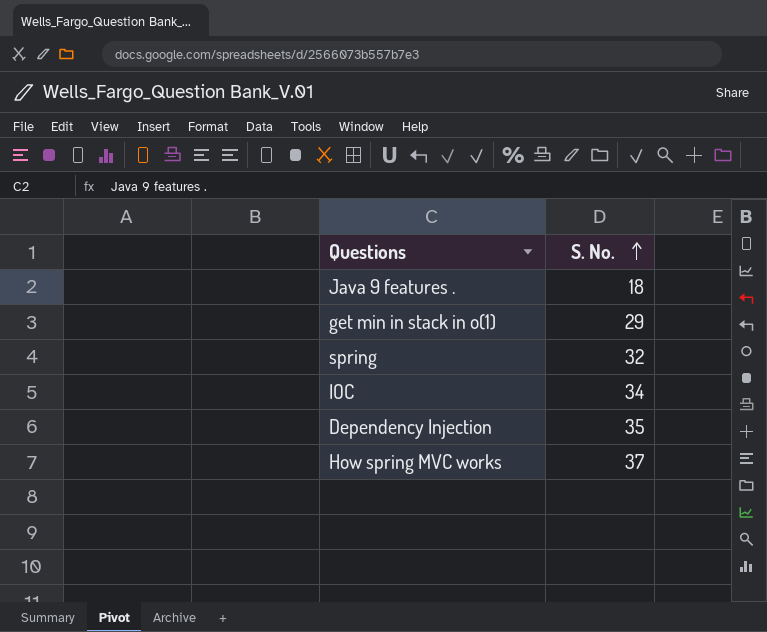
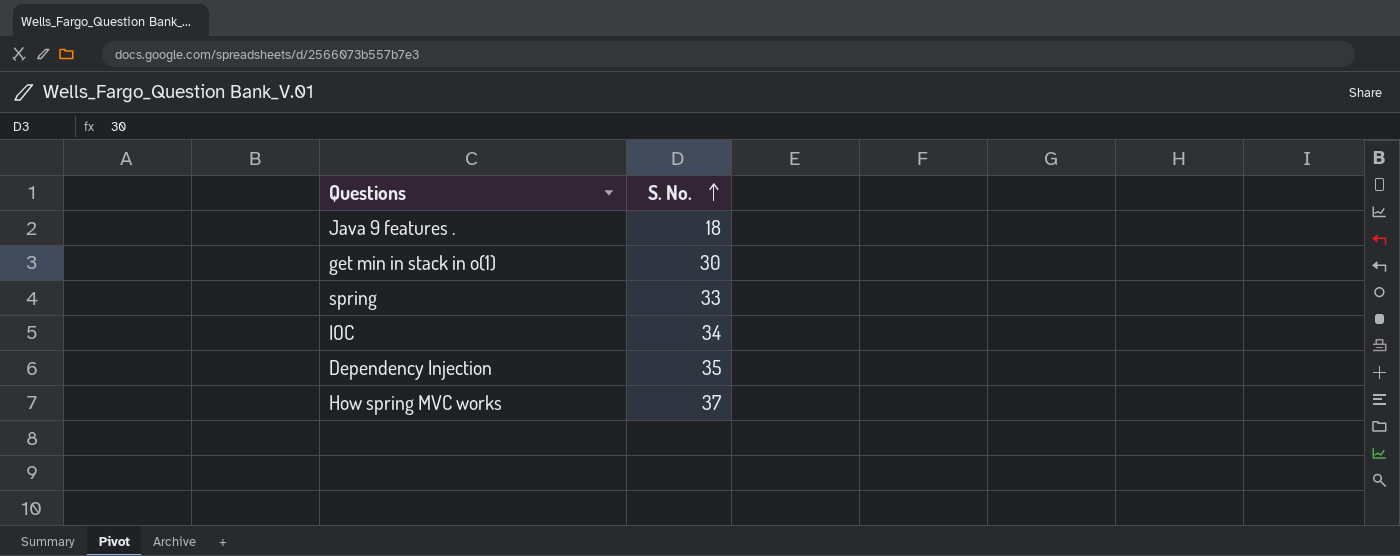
get min in stack in o(1) | S. No.: 29 -> 30
spring | S. No.: 32 -> 33

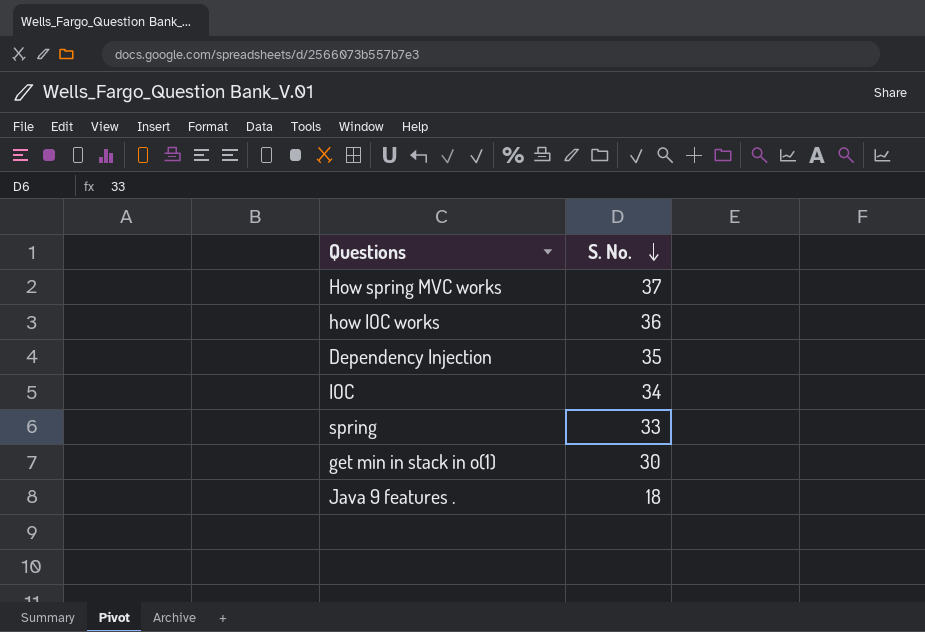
row order: S. No. ascending -> S. No. descending
row how IOC works: none -> 36

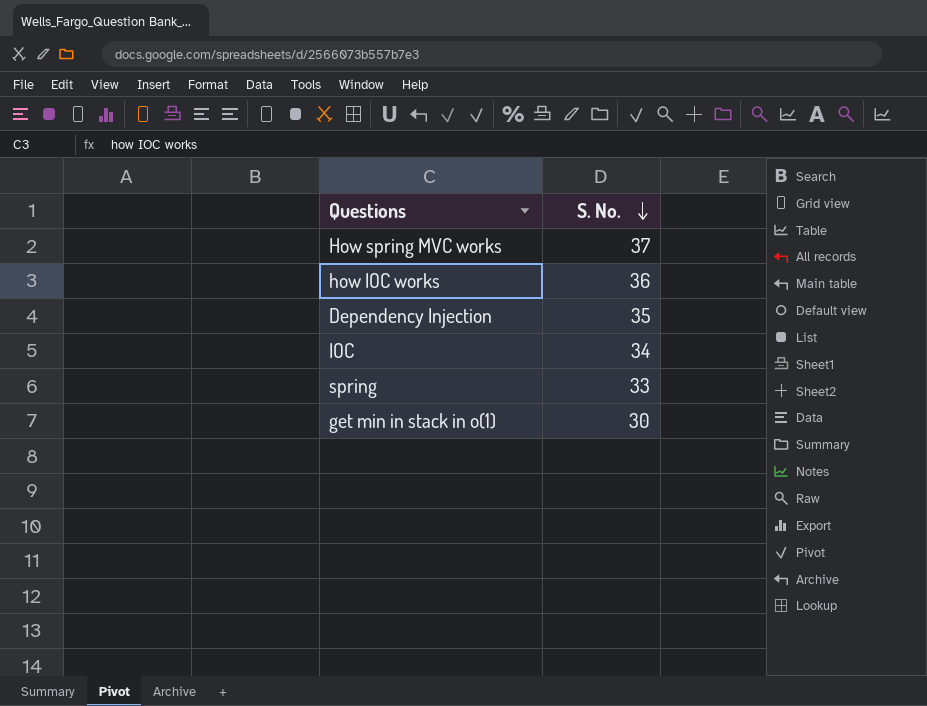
row Java 9 features .: 18 -> none

